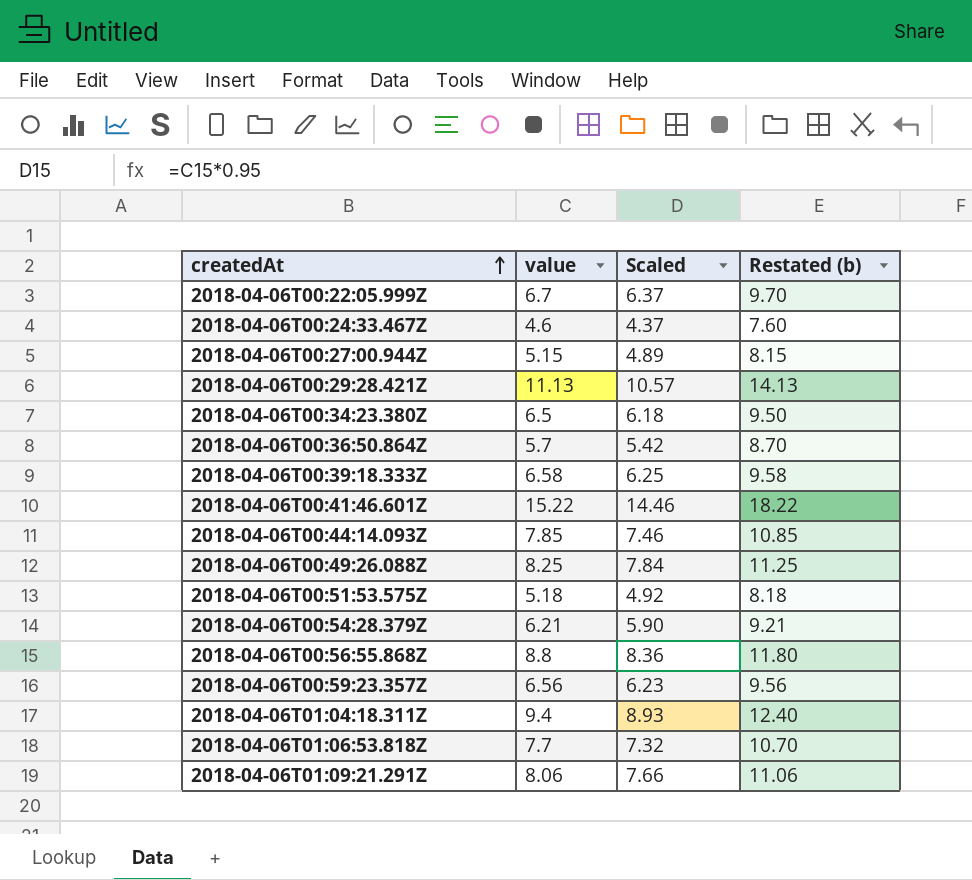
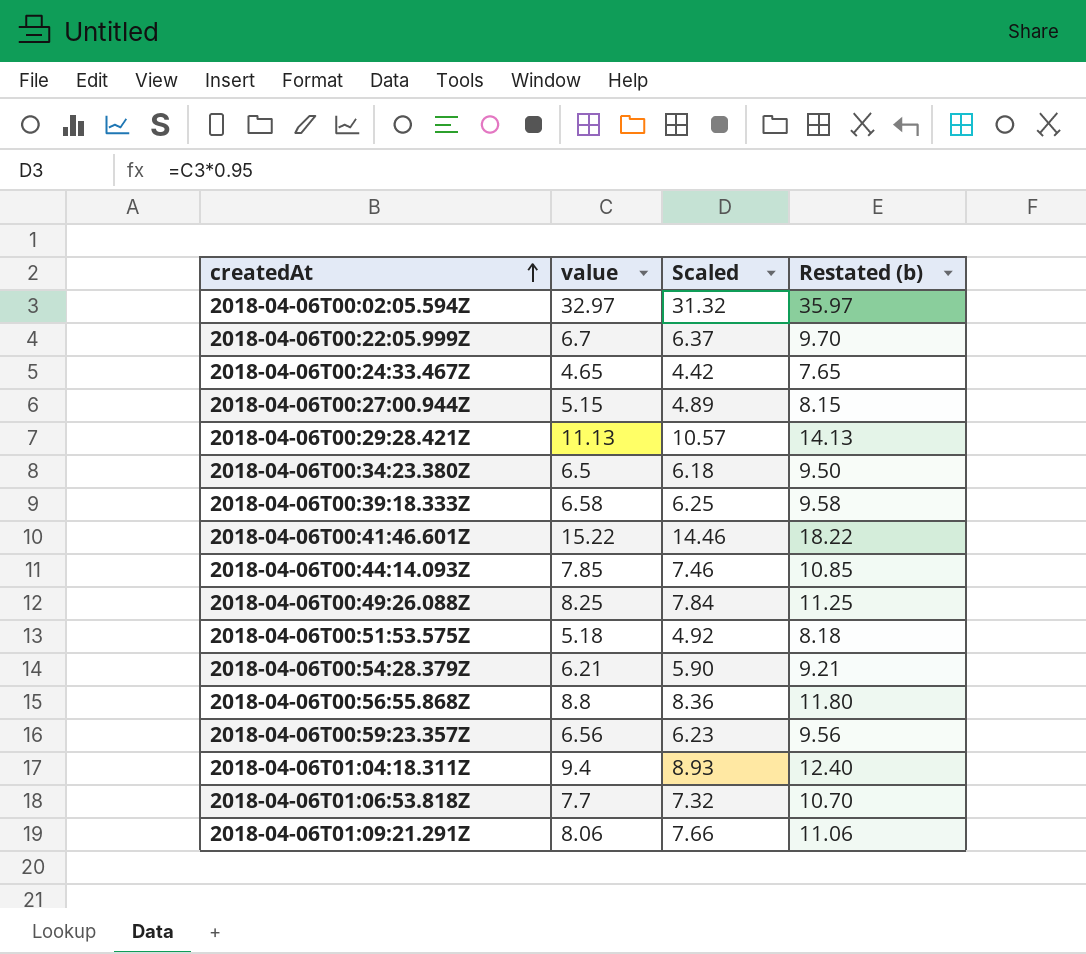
row 2018-04-06T00:36:50.864Z: 5.7 | 5.42 | 8.70 -> none
row 2018-04-06T00:02:05.594Z: none -> 32.97 | 31.32 | 35.97
2018-04-06T00:24:33.467Z | value: 4.6 -> 4.65
2018-04-06T00:24:33.467Z | Scaled: 4.37 -> 4.42
2018-04-06T00:24:33.467Z | Restated (b): 7.60 -> 7.65

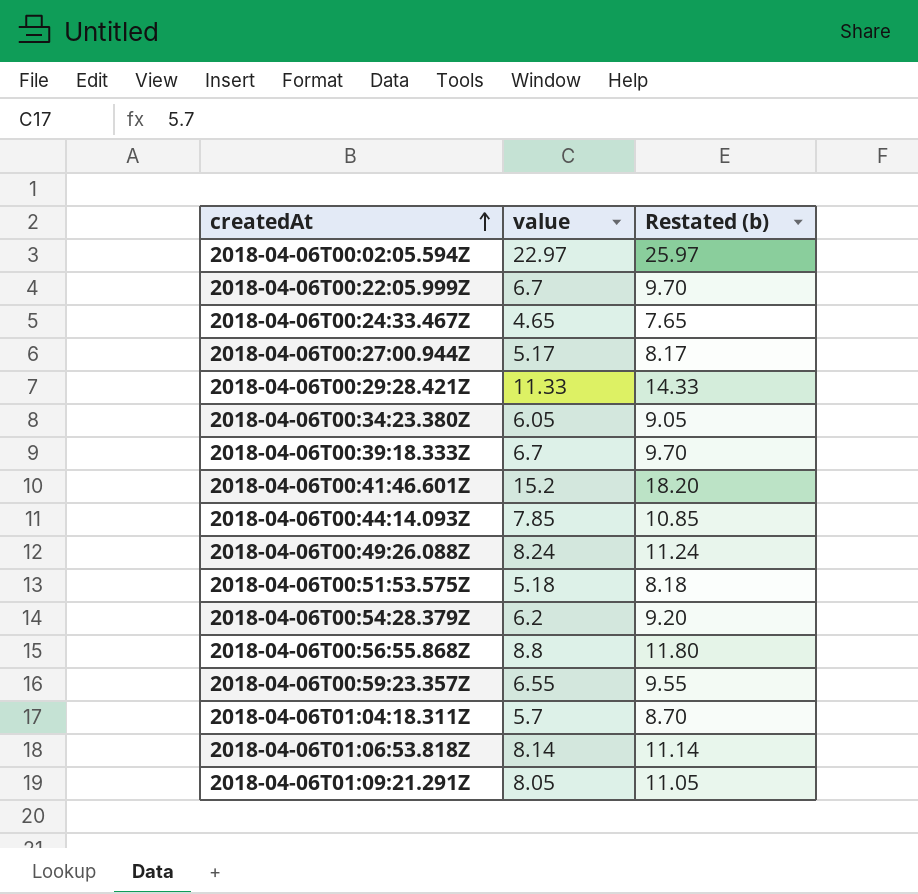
column Scaled | formula: [value] * 0.95 -> none
2018-04-06T00:02:05.594Z | value: 32.97 -> 22.97
2018-04-06T00:02:05.594Z | Restated (b): 35.97 -> 25.97
2018-04-06T00:27:00.944Z | value: 5.15 -> 5.17
2018-04-06T00:27:00.944Z | Restated (b): 8.15 -> 8.17
2018-04-06T00:29:28.421Z | value: 11.13 -> 11.33
2018-04-06T00:29:28.421Z | Restated (b): 14.13 -> 14.33
2018-04-06T00:34:23.380Z | value: 6.5 -> 6.05
2018-04-06T00:34:23.380Z | Restated (b): 9.50 -> 9.05
2018-04-06T00:39:18.333Z | value: 6.58 -> 6.7
2018-04-06T00:39:18.333Z | Restated (b): 9.58 -> 9.70
2018-04-06T00:41:46.601Z | value: 15.22 -> 15.2
2018-04-06T00:41:46.601Z | Restated (b): 18.22 -> 18.20
2018-04-06T00:49:26.088Z | value: 8.25 -> 8.24
2018-04-06T00:49:26.088Z | Restated (b): 11.25 -> 11.24
2018-04-06T00:54:28.379Z | value: 6.21 -> 6.2
2018-04-06T00:54:28.379Z | Restated (b): 9.21 -> 9.20
2018-04-06T00:59:23.357Z | value: 6.56 -> 6.55
2018-04-06T00:59:23.357Z | Restated (b): 9.56 -> 9.55
2018-04-06T01:04:18.311Z | value: 9.4 -> 5.7
2018-04-06T01:04:18.311Z | Restated (b): 12.40 -> 8.70
2018-04-06T01:06:53.818Z | value: 7.7 -> 8.14
2018-04-06T01:06:53.818Z | Restated (b): 10.70 -> 11.14
2018-04-06T01:09:21.291Z | value: 8.06 -> 8.05
2018-04-06T01:09:21.291Z | Restated (b): 11.06 -> 11.05

